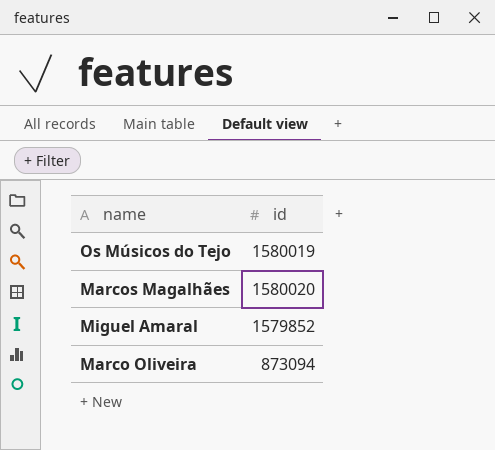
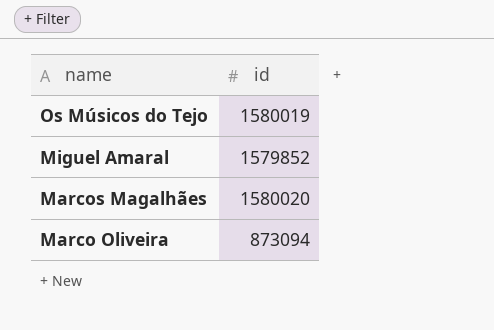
row order: none -> name descending

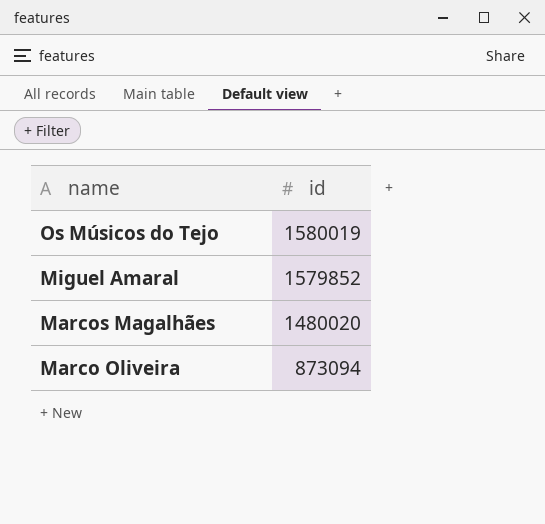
Marcos Magalhães | id: 1580020 -> 1480020

